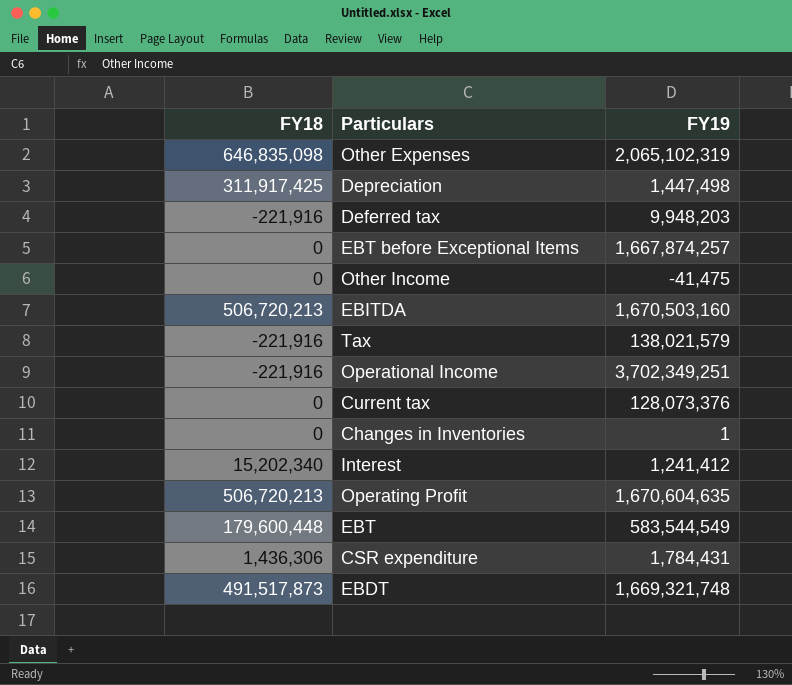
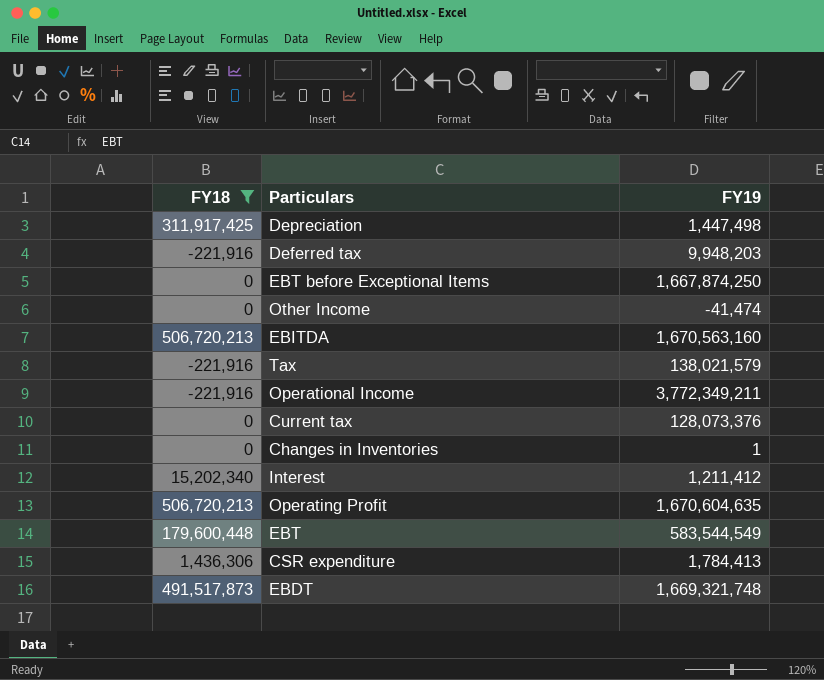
filter: none -> FY18 != 646,835,098
EBT before Exceptional Items | FY19: 1,667,874,257 -> 1,667,874,250
Other Income | FY19: -41,475 -> -41,474
EBITDA | FY19: 1,670,503,160 -> 1,670,563,160
Operational Income | FY19: 3,702,349,251 -> 3,772,349,211
Interest | FY19: 1,241,412 -> 1,211,412
CSR expenditure | FY19: 1,784,431 -> 1,784,413

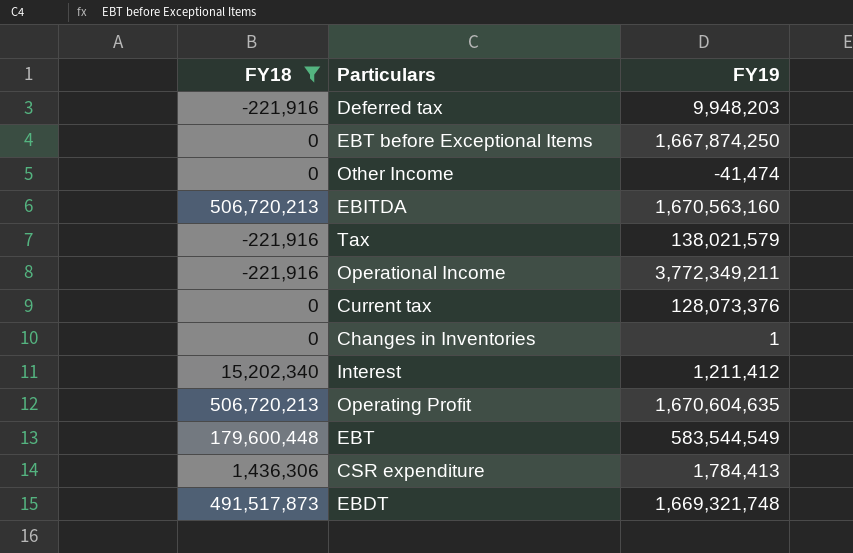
row Depreciation: 311,917,425 | 1,447,498 -> none

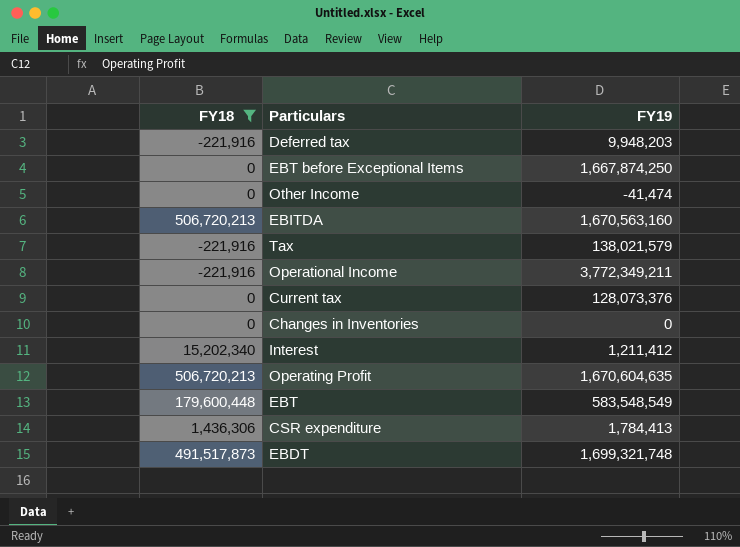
Changes in Inventories | FY19: 1 -> 0
EBT | FY19: 583,544,549 -> 583,548,549
EBDT | FY19: 1,669,321,748 -> 1,699,321,748

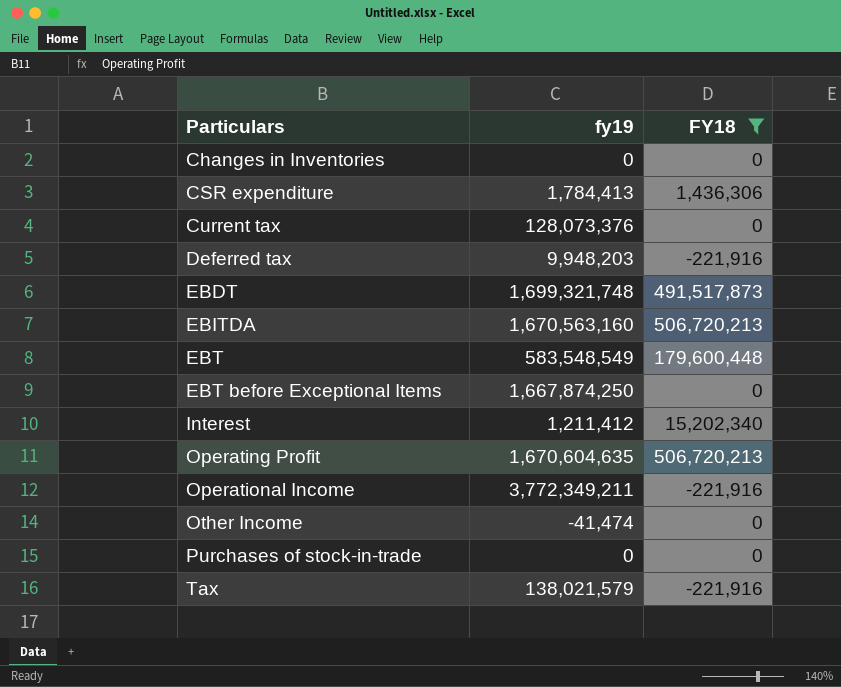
row order: none -> Particulars ascending
column name: FY19 -> fy19
column FY18 | position: 1 -> 3
row Purchases of stock-in-trade: none -> 0 | 0

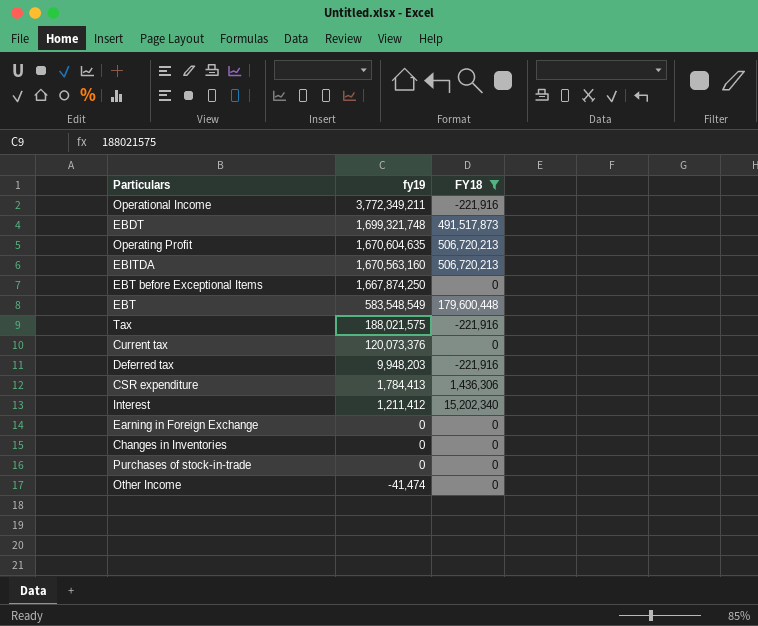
row order: Particulars ascending -> fy19 descending
Tax | fy19: 138,021,579 -> 188,021,575
Current tax | fy19: 128,073,376 -> 120,073,376
row Earning in Foreign Exchange: none -> 0 | 0

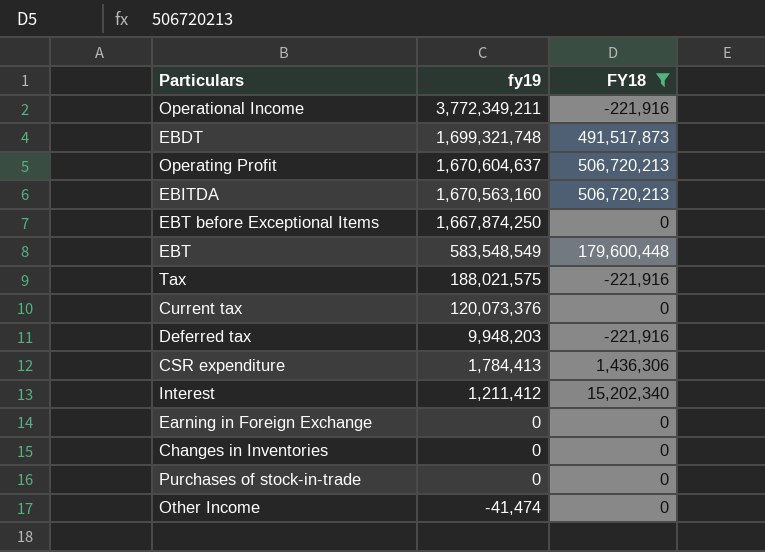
Operating Profit | fy19: 1,670,604,635 -> 1,670,604,637

